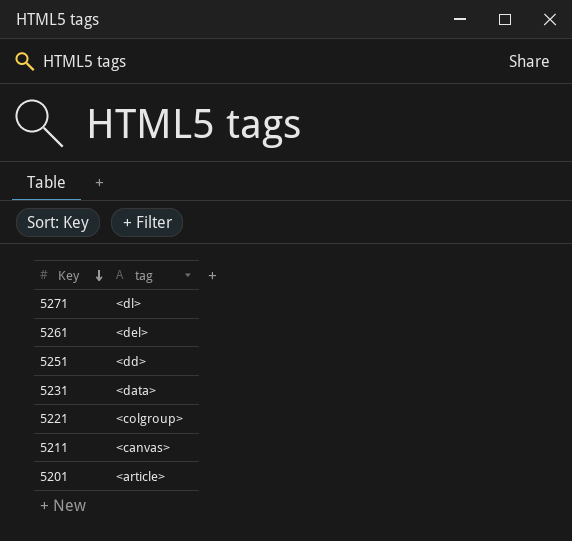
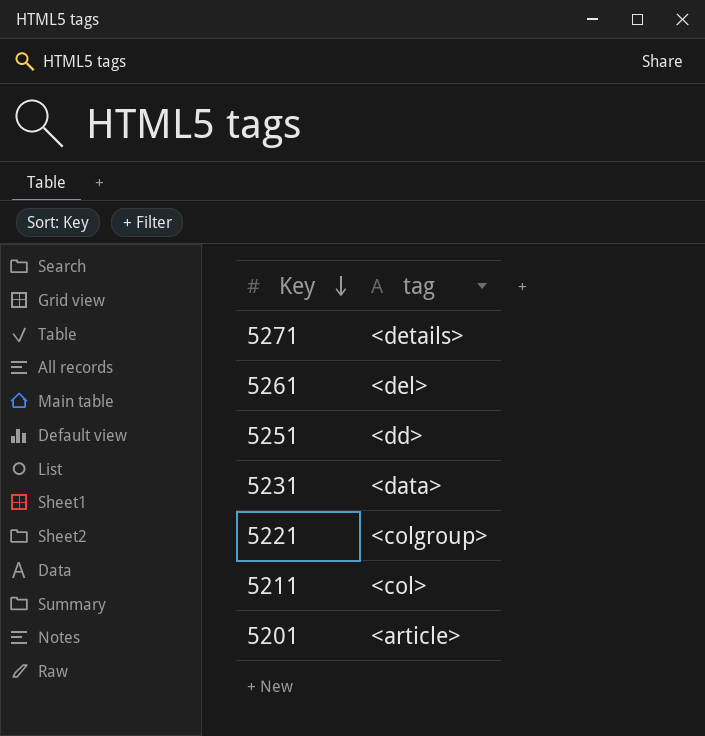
5271 | tag: <dl> -> <details>
5211 | tag: <canvas> -> <col>

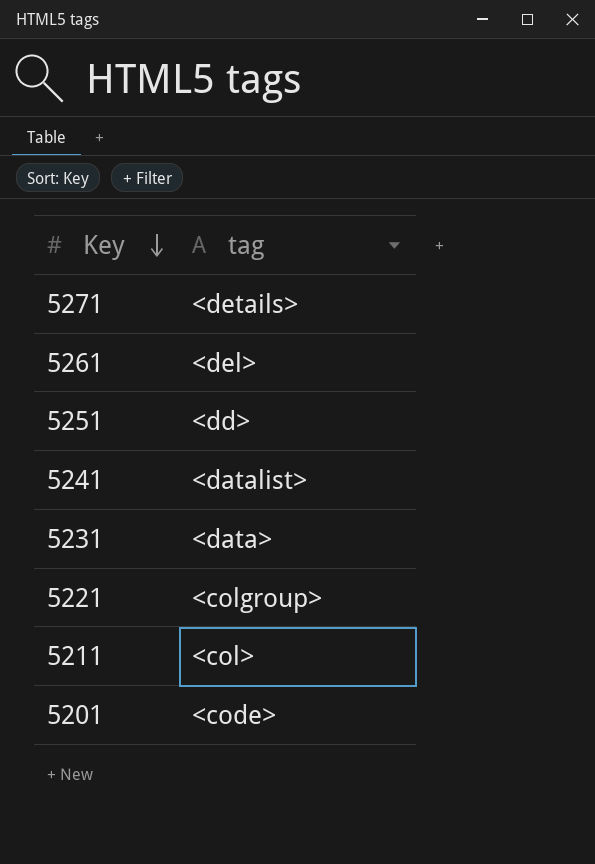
row 5241: none -> <datalist>
5201 | tag: <article> -> <code>

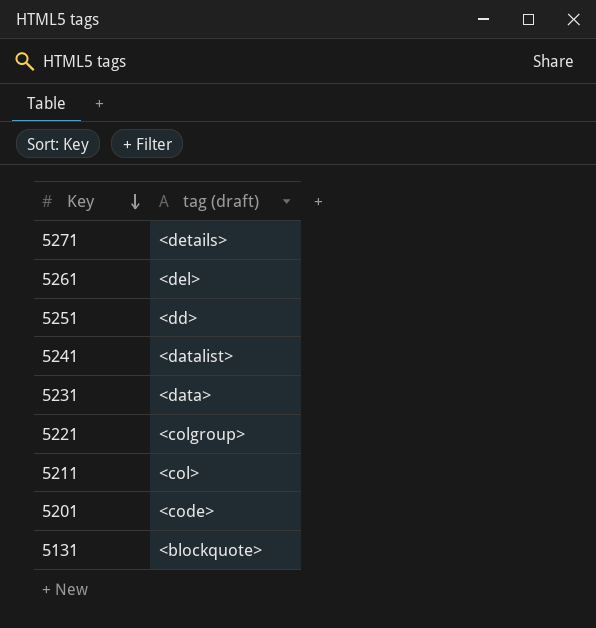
column name: tag -> tag (draft)
row 5131: none -> <blockquote>

